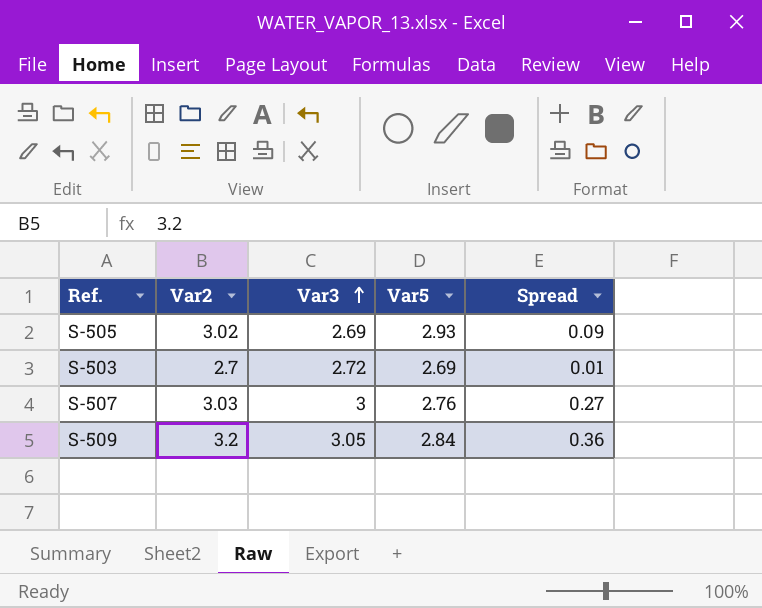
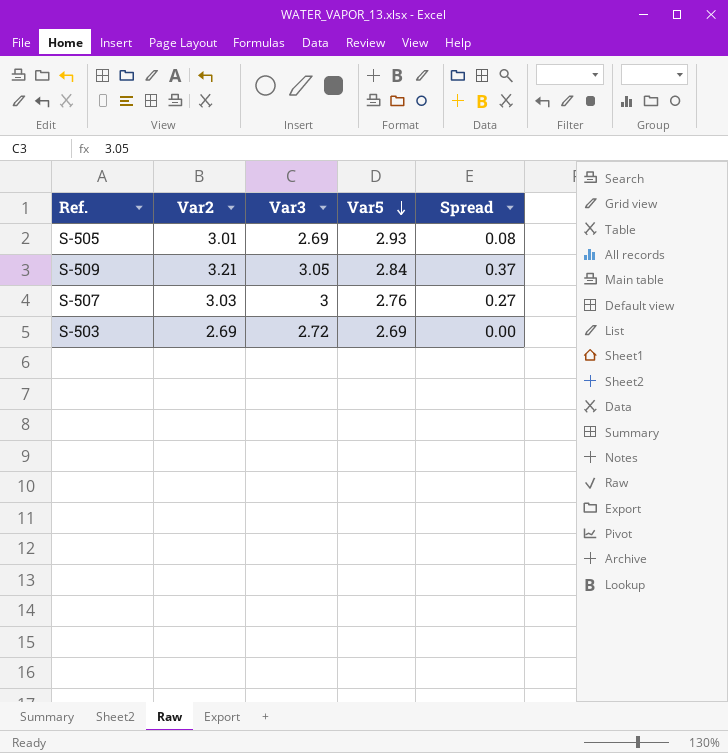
row order: Var3 ascending -> Var5 descending
S-505 | Var2: 3.02 -> 3.01
S-505 | Spread: 0.09 -> 0.08
S-509 | Var2: 3.2 -> 3.21
S-509 | Spread: 0.36 -> 0.37
S-503 | Var2: 2.7 -> 2.69
S-503 | Spread: 0.01 -> 0.00

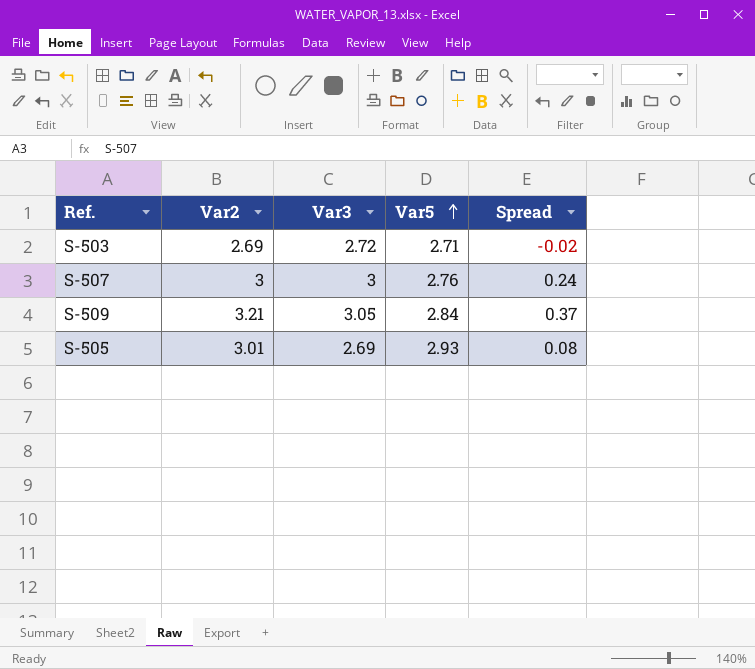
row order: Var5 descending -> Var5 ascending
S-503 | Var5: 2.69 -> 2.71
S-503 | Spread: 0.00 -> -0.02
S-507 | Var2: 3.03 -> 3
S-507 | Spread: 0.27 -> 0.24

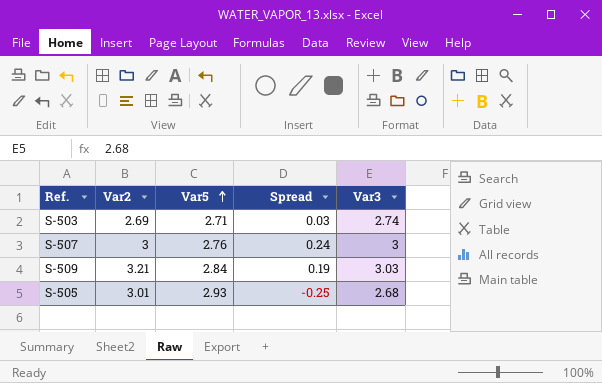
column Spread | formula: [Var2] - [Var5] -> [Var3] - [Var5]
column Var3 | position: 3 -> 5
S-503 | Var3: 2.72 -> 2.74
S-509 | Var3: 3.05 -> 3.03
S-505 | Var3: 2.69 -> 2.68

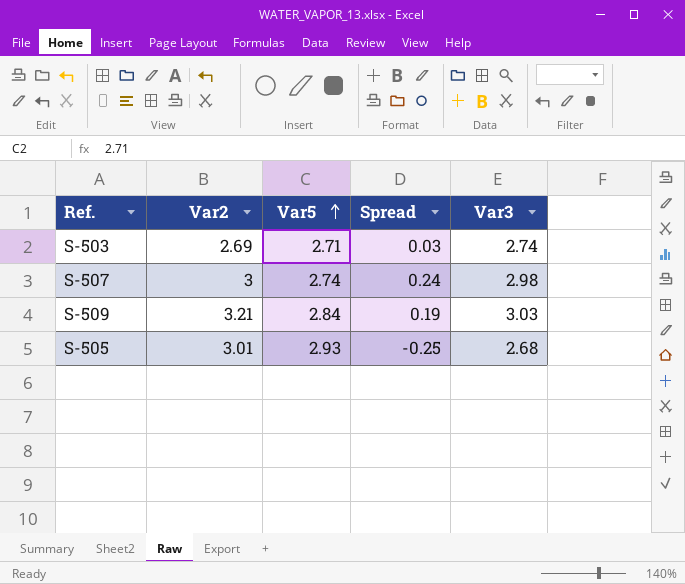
S-507 | Var5: 2.76 -> 2.74
S-507 | Var3: 3 -> 2.98

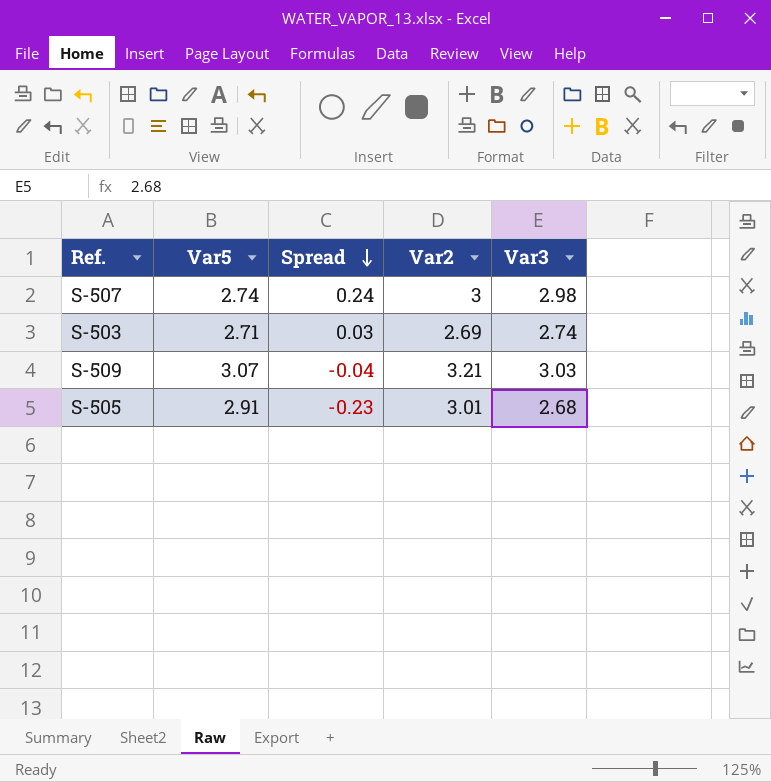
row order: Var5 ascending -> Spread descending
column Var2 | position: 2 -> 4
S-509 | Var5: 2.84 -> 3.07
S-509 | Spread: 0.19 -> -0.04
S-505 | Var5: 2.93 -> 2.91
S-505 | Spread: -0.25 -> -0.23

